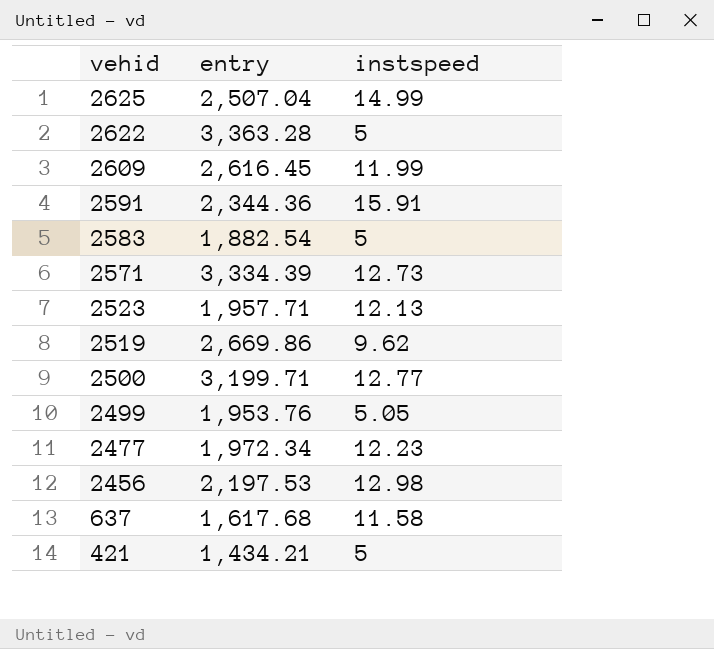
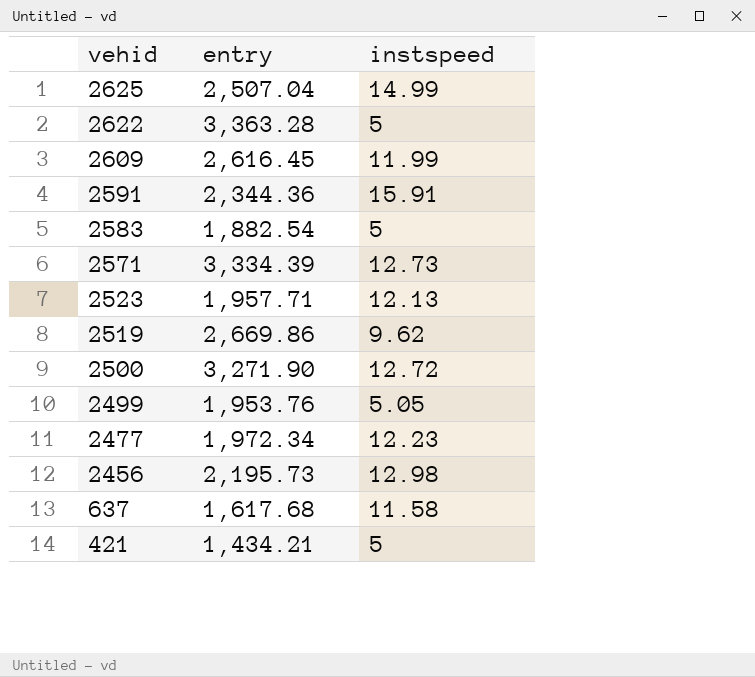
2500 | entry: 3,199.71 -> 3,271.90
2500 | instspeed: 12.77 -> 12.72
2456 | entry: 2,197.53 -> 2,195.73

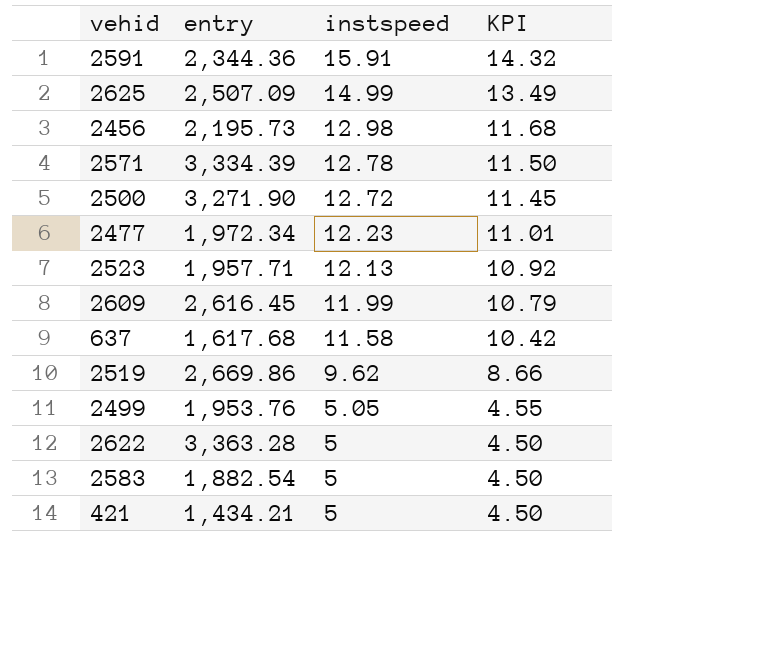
row order: vehid descending -> instspeed descending
column KPI | formula: none -> [instspeed] * 0.9
2625 | entry: 2,507.04 -> 2,507.09
2571 | instspeed: 12.73 -> 12.78

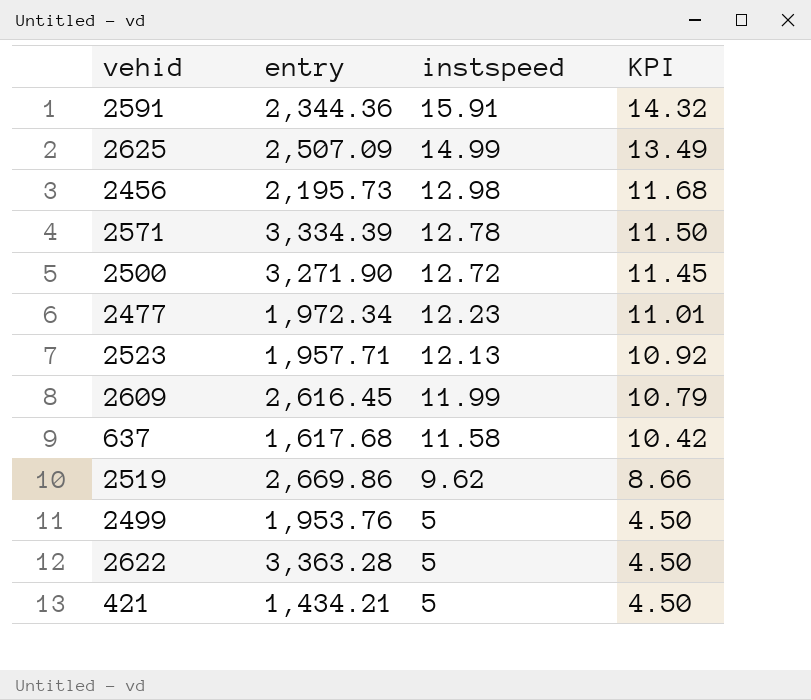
row 2583: 1,882.54 | 5 | 4.50 -> none
2499 | instspeed: 5.05 -> 5
2499 | KPI: 4.55 -> 4.50

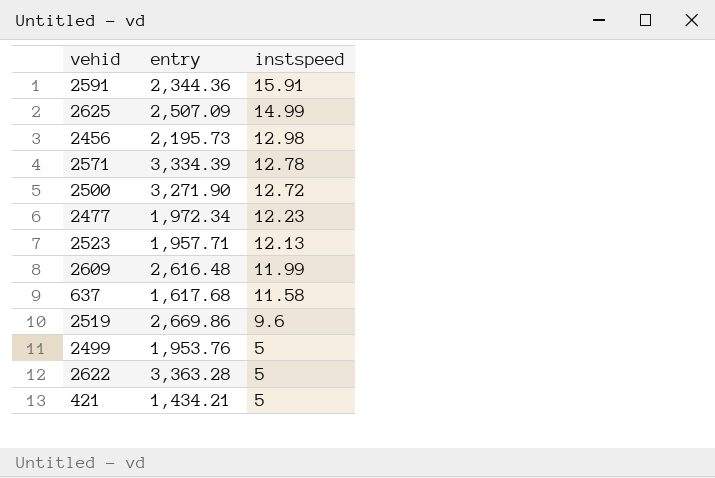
column KPI | formula: [instspeed] * 0.9 -> none
2609 | entry: 2,616.45 -> 2,616.48
2519 | instspeed: 9.62 -> 9.6

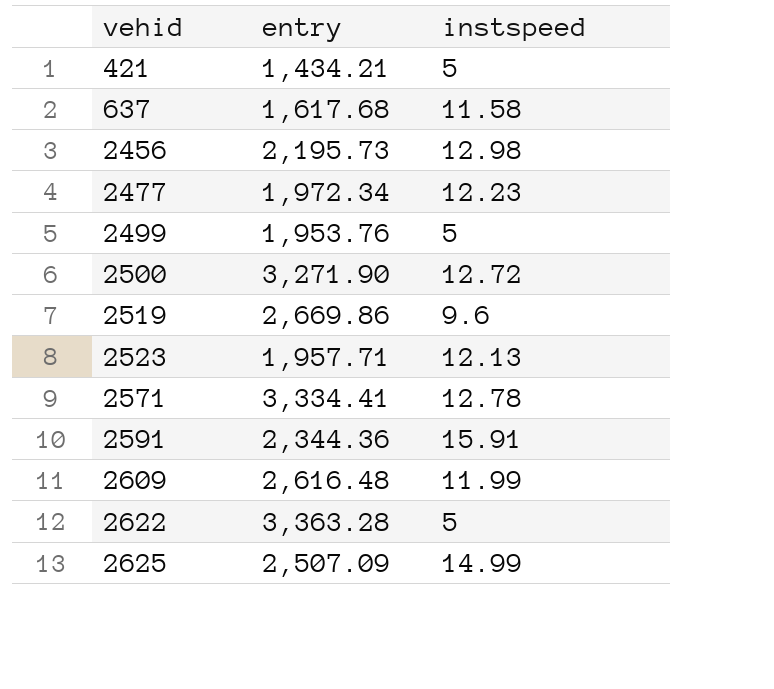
row order: instspeed descending -> vehid ascending
2571 | entry: 3,334.39 -> 3,334.41

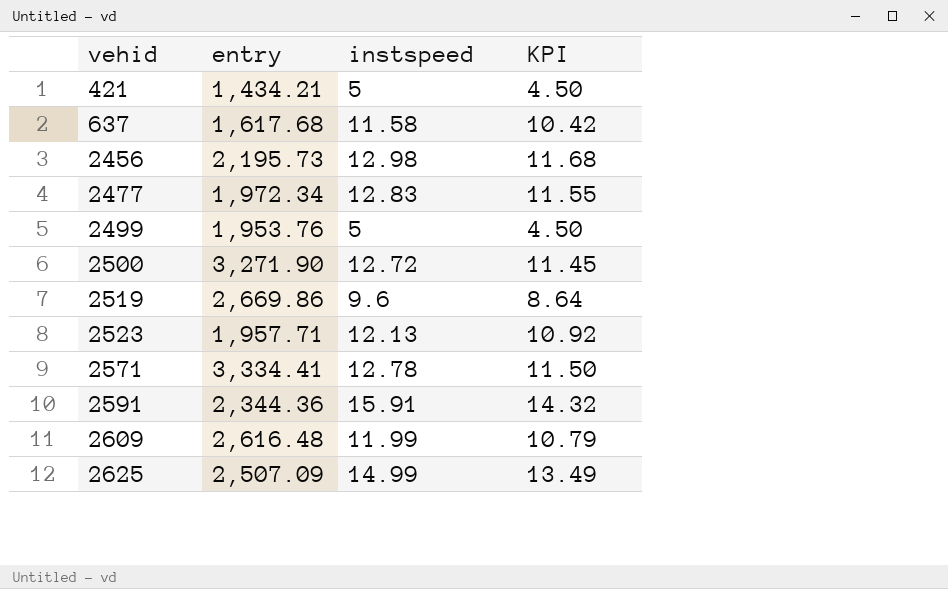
column KPI | formula: none -> [instspeed] * 0.9
row 2622: 3,363.28 | 5 -> none
2477 | instspeed: 12.23 -> 12.83

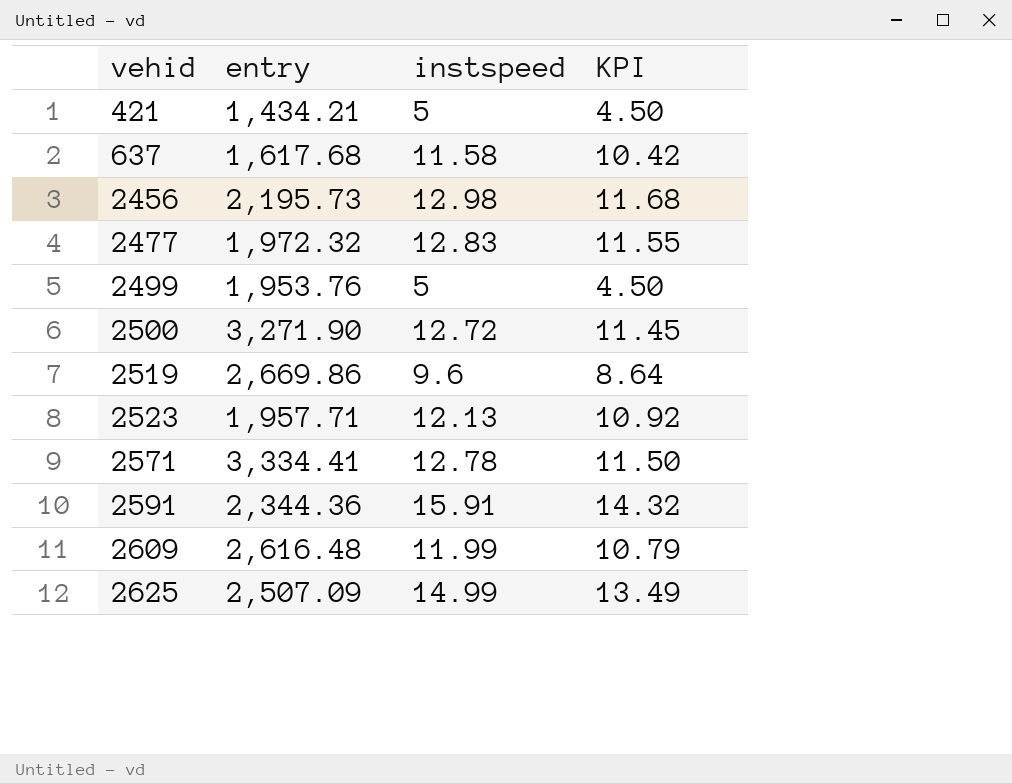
2477 | entry: 1,972.34 -> 1,972.32

